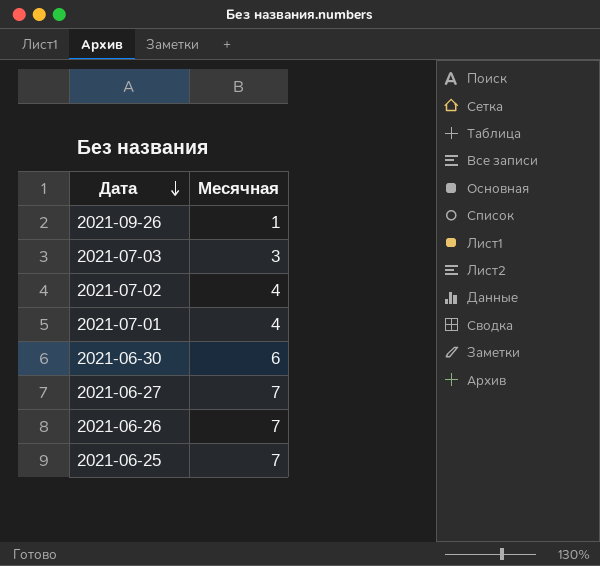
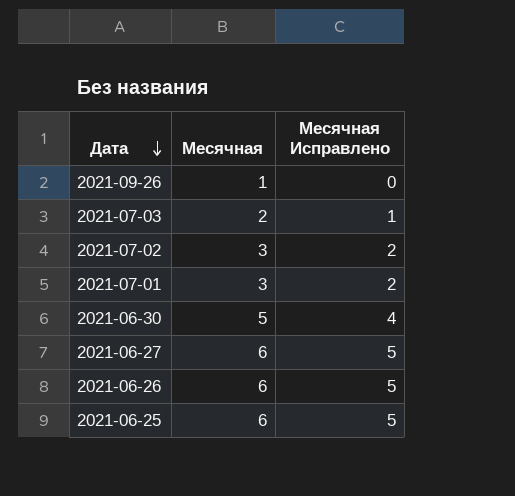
column Месячная Исправлено | formula: none -> [Месячная] - 1
2021-07-03 | Месячная: 3 -> 2
2021-07-02 | Месячная: 4 -> 3
2021-07-01 | Месячная: 4 -> 3
2021-06-30 | Месячная: 6 -> 5
2021-06-27 | Месячная: 7 -> 6
2021-06-26 | Месячная: 7 -> 6
2021-06-25 | Месячная: 7 -> 6

